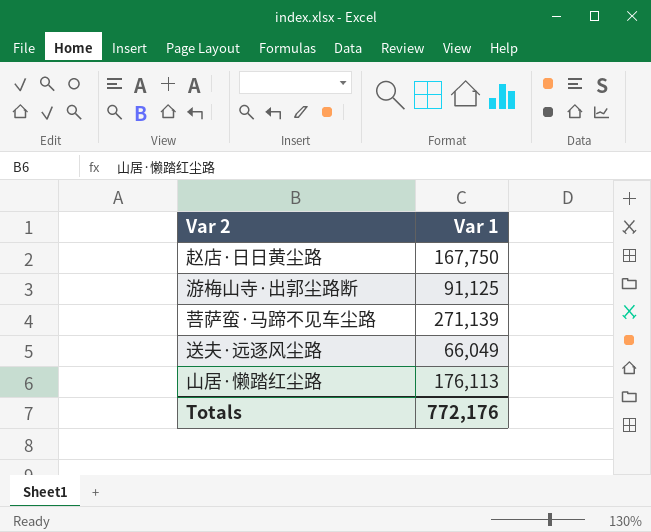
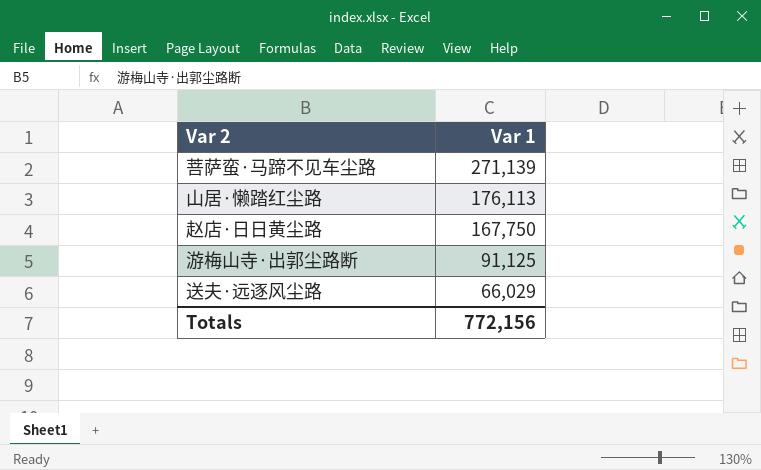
row order: none -> Var 1 descending
送夫·远逐风尘路 | Var 1: 66,049 -> 66,029
Totals | Var 1: 772,176 -> 772,156

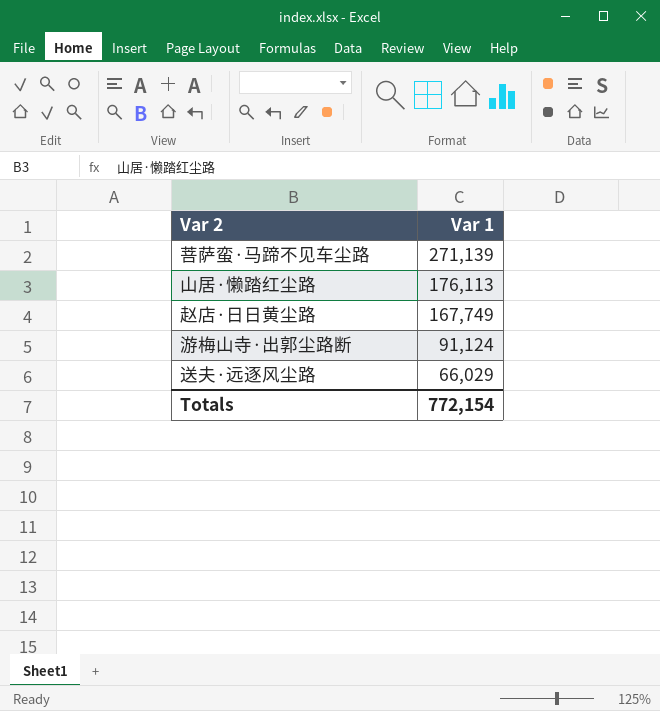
赵店·日日黄尘路 | Var 1: 167,750 -> 167,749
游梅山寺·出郭尘路断 | Var 1: 91,125 -> 91,124
Totals | Var 1: 772,156 -> 772,154

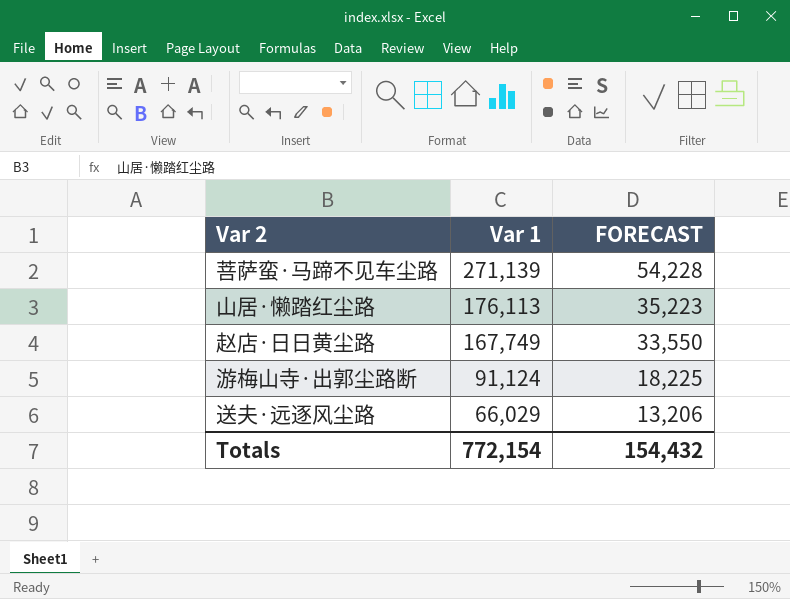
column FORECAST | formula: none -> [Var 1] * 0.2

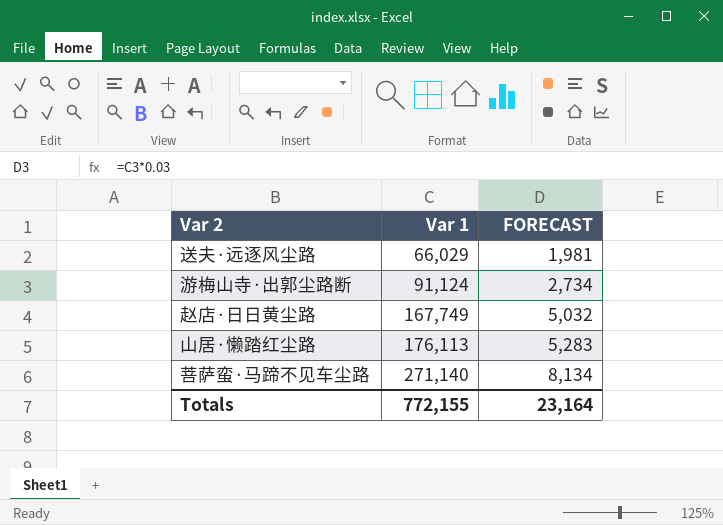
row order: Var 1 descending -> Var 1 ascending
column FORECAST | formula: [Var 1] * 0.2 -> [Var 1] * 0.03
菩萨蛮·马蹄不见车尘路 | Var 1: 271,139 -> 271,140
Totals | Var 1: 772,154 -> 772,155
Totals | FORECAST: 154,432 -> 23,164

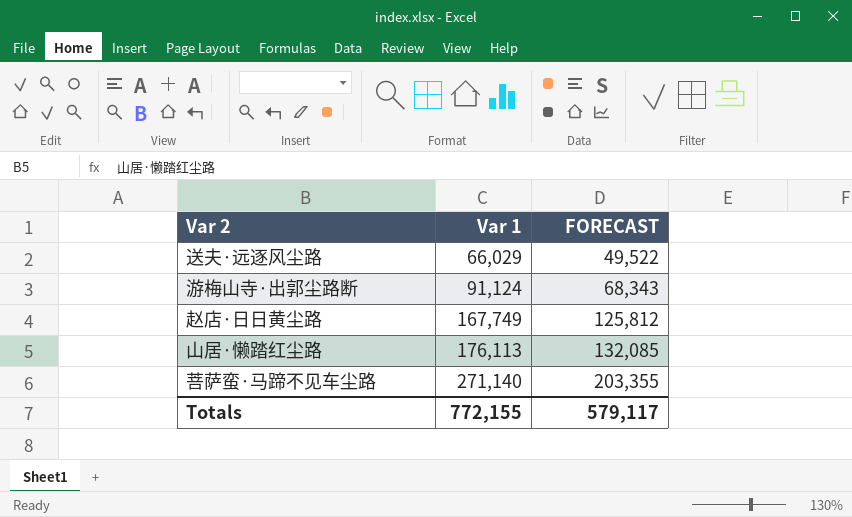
column FORECAST | formula: [Var 1] * 0.03 -> [Var 1] * 0.75
Totals | FORECAST: 23,164 -> 579,117

